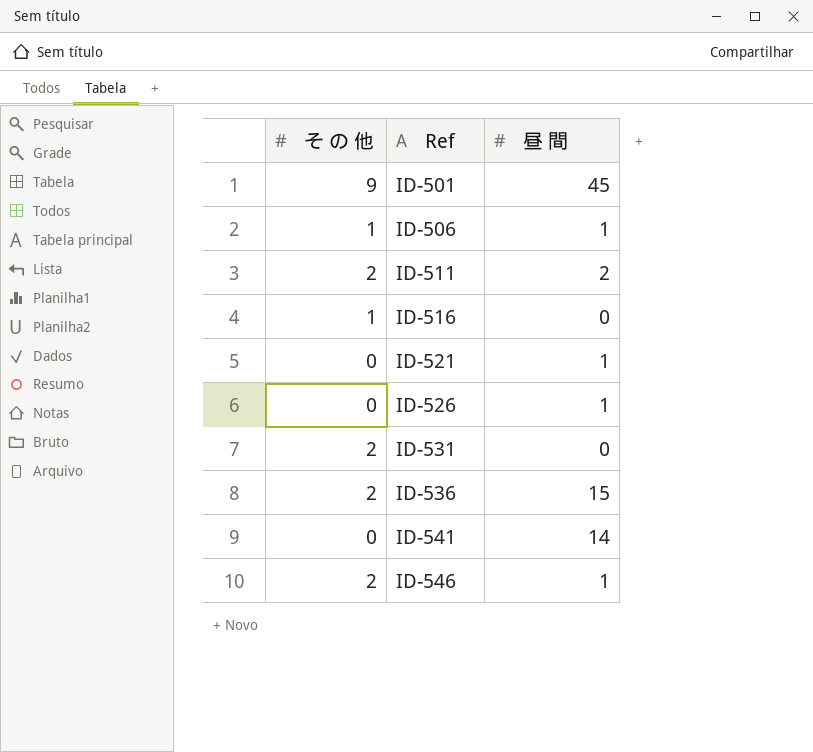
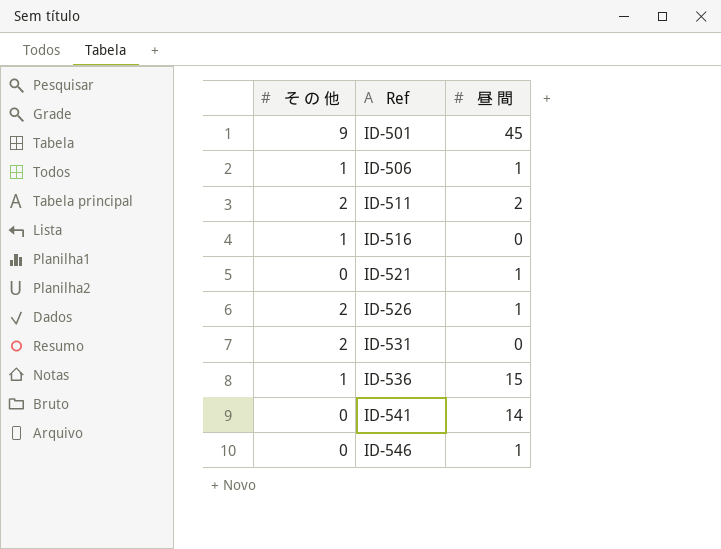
ID-526 | そ の 他: 0 -> 2
ID-536 | そ の 他: 2 -> 1
ID-546 | そ の 他: 2 -> 0

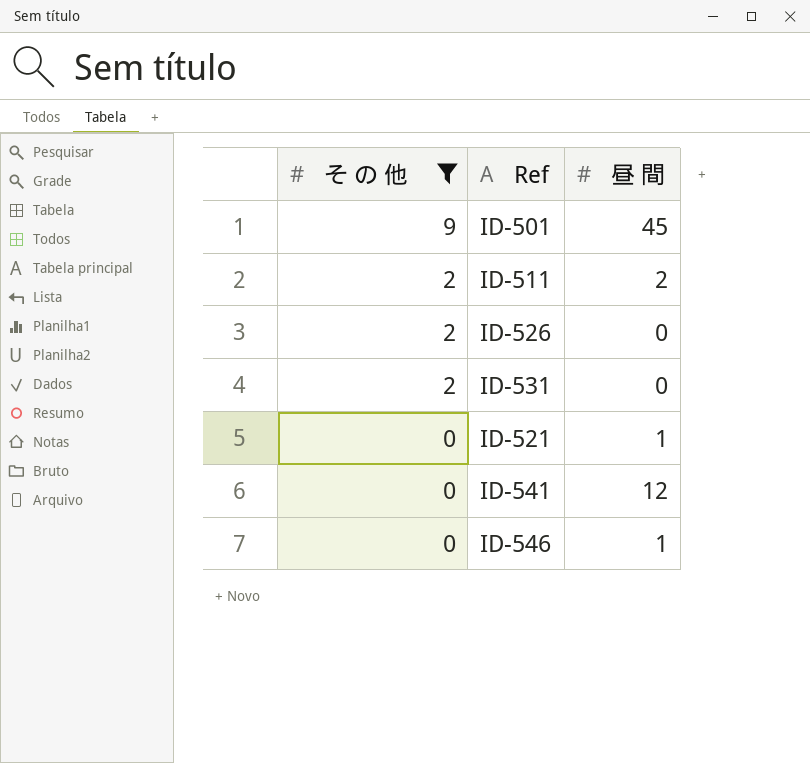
filter: none -> そ の 他 != 1
row order: Ref ascending -> そ の 他 descending
ID-526 | 昼 間: 1 -> 0
ID-541 | 昼 間: 14 -> 12

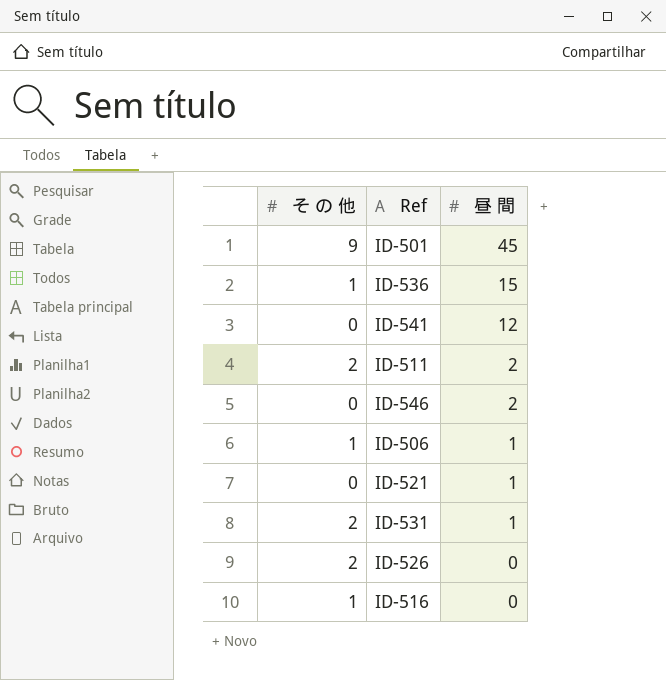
filter: そ の 他 != 1 -> none
row order: そ の 他 descending -> 昼 間 descending
ID-546 | 昼 間: 1 -> 2
ID-531 | 昼 間: 0 -> 1

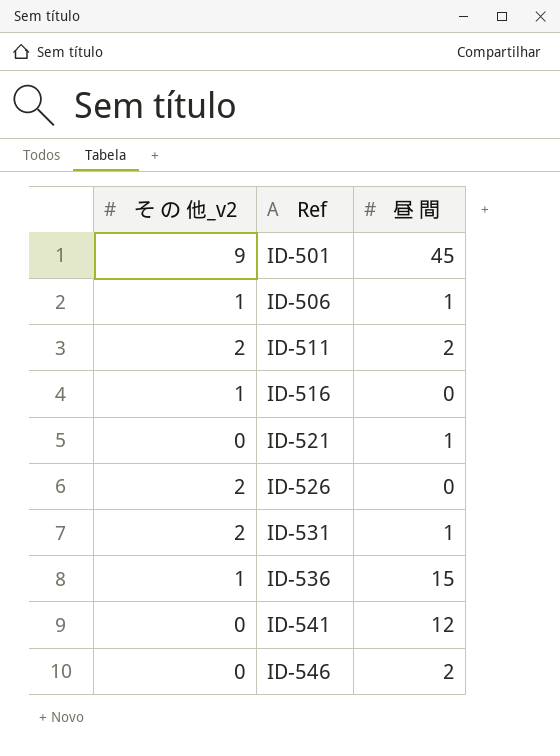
row order: 昼 間 descending -> Ref ascending
column name: そ の 他 -> そ の 他_v2

